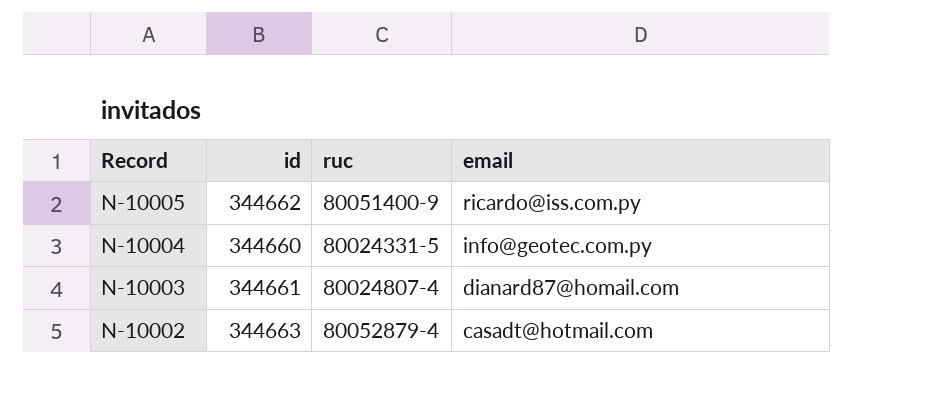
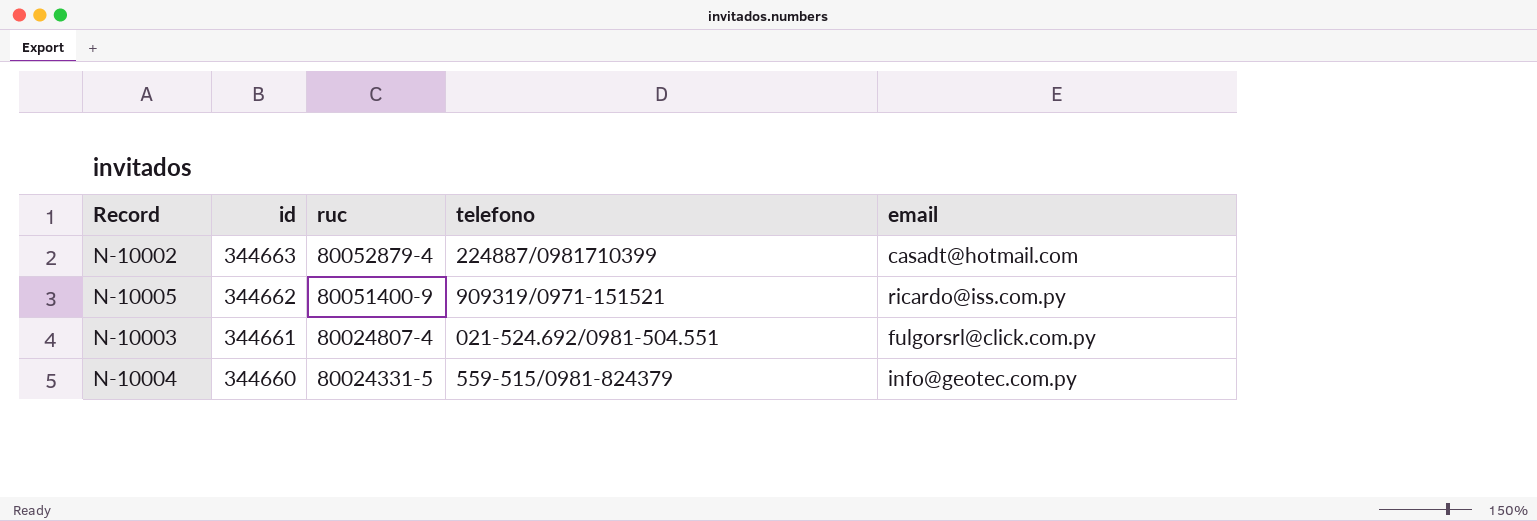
row order: Record descending -> id descending
column telefono | position: none -> 4
N-10003 | email: dianard87@homail.com -> fulgorsrl@click.com.py

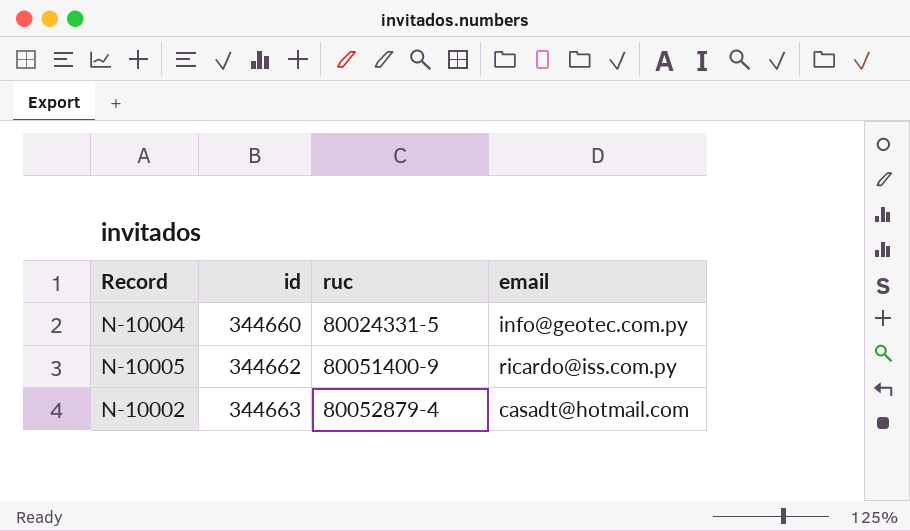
row order: id descending -> id ascending
column telefono | position: 4 -> none
row N-10003: 344661 | 80024807-4 | 021-524.692/0981-504.551 | fulgorsrl@click.com.py -> none

